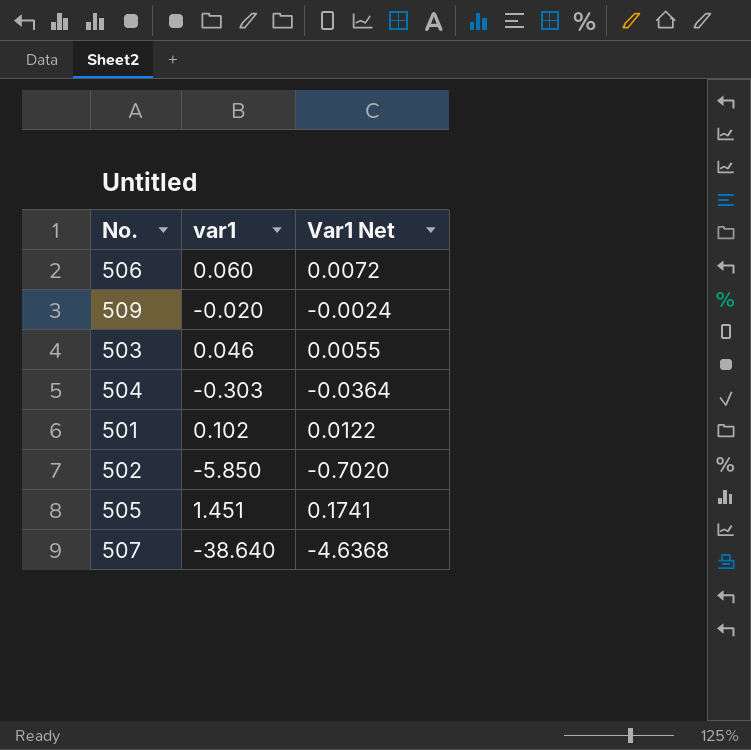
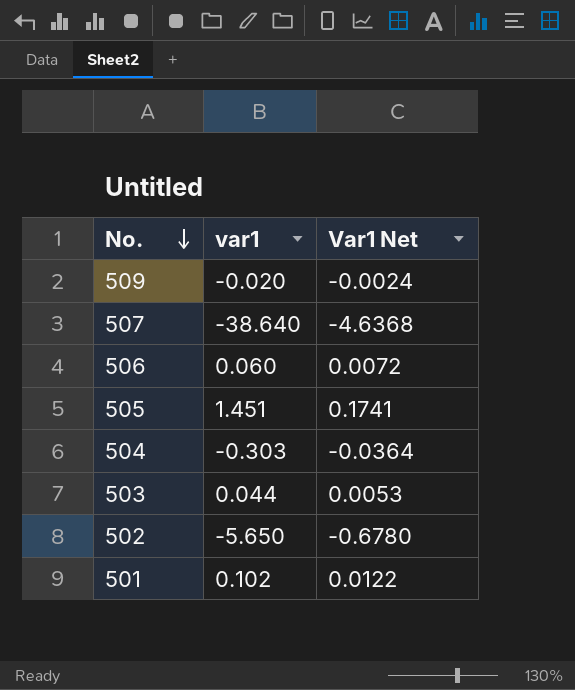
row order: none -> No. descending
503 | var1: 0.046 -> 0.044
503 | Var1 Net: 0.0055 -> 0.0053
502 | var1: -5.850 -> -5.650
502 | Var1 Net: -0.7020 -> -0.6780

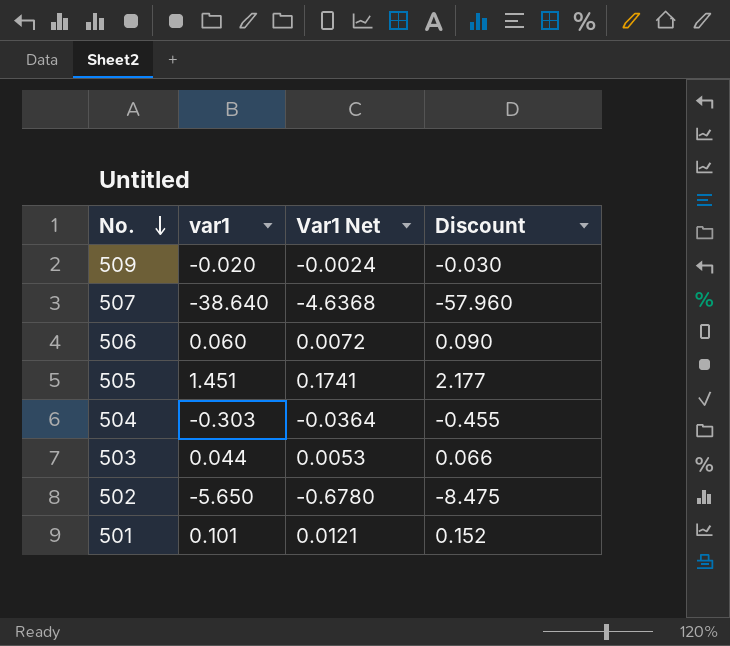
column Discount | formula: none -> [var1] * 1.5
501 | var1: 0.102 -> 0.101
501 | Var1 Net: 0.0122 -> 0.0121

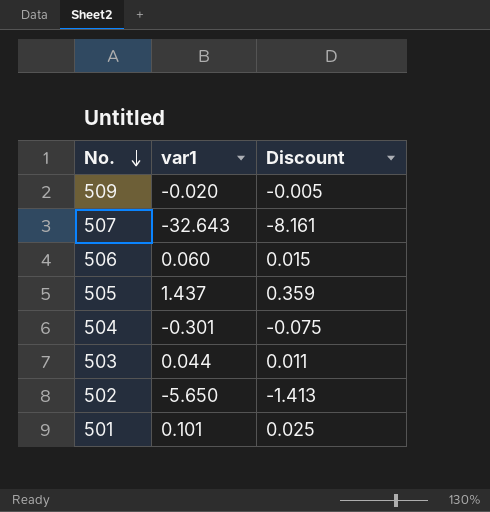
column Var1 Net | formula: [var1] * 0.12 -> none
column Discount | formula: [var1] * 1.5 -> [var1] * 0.25
507 | var1: -38.640 -> -32.643
505 | var1: 1.451 -> 1.437
504 | var1: -0.303 -> -0.301

